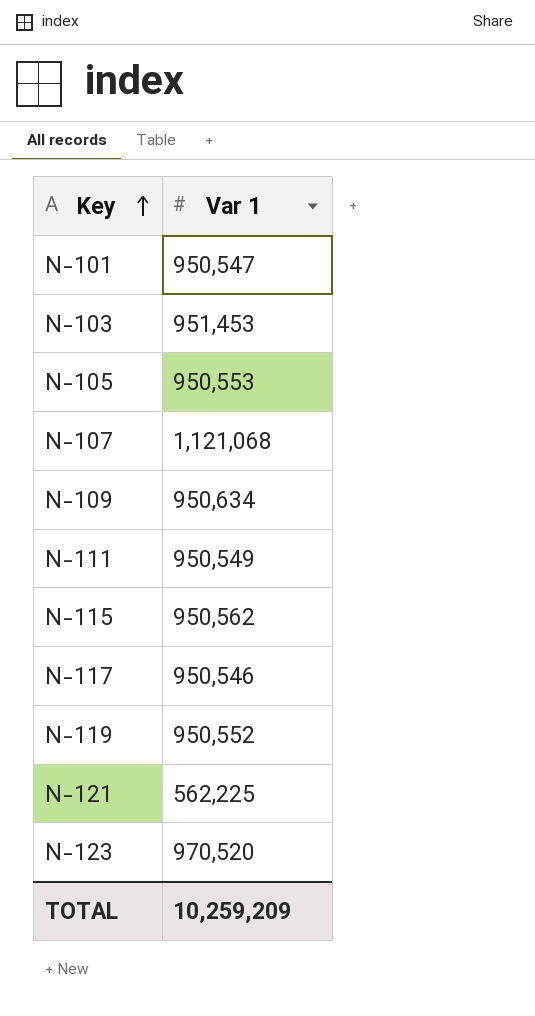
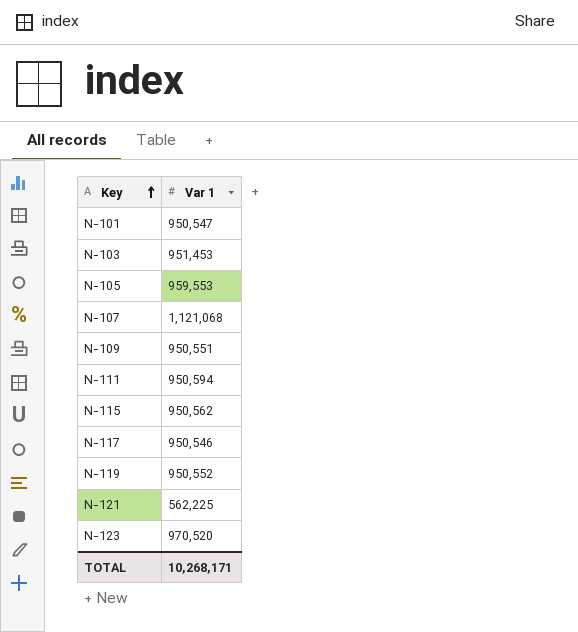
N-105 | Var 1: 950,553 -> 959,553
N-109 | Var 1: 950,634 -> 950,551
N-111 | Var 1: 950,549 -> 950,594
TOTAL | Var 1: 10,259,209 -> 10,268,171

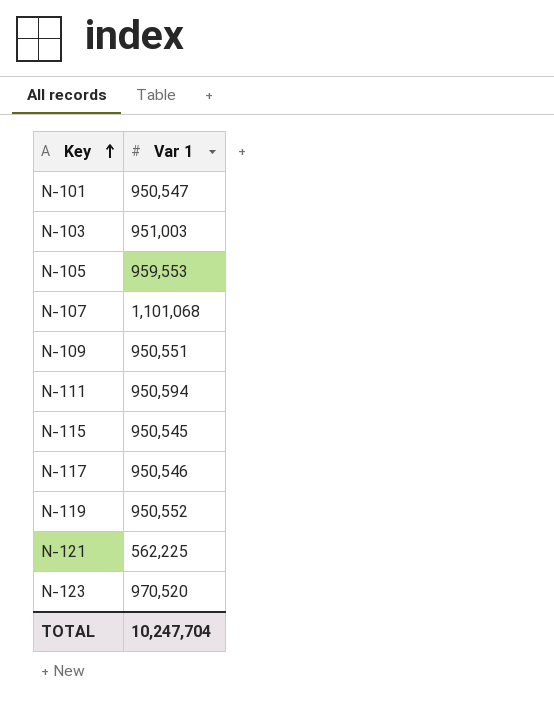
N-103 | Var 1: 951,453 -> 951,003
N-107 | Var 1: 1,121,068 -> 1,101,068
N-115 | Var 1: 950,562 -> 950,545
TOTAL | Var 1: 10,268,171 -> 10,247,704

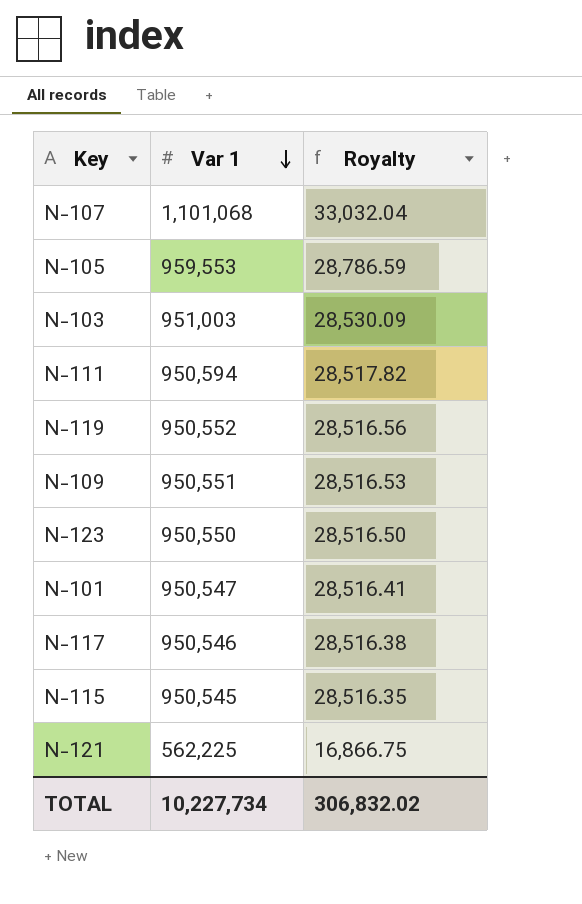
row order: Key ascending -> Var 1 descending
column Royalty | formula: none -> [Var 1] * 0.03
N-123 | Var 1: 970,520 -> 950,550
TOTAL | Var 1: 10,247,704 -> 10,227,734

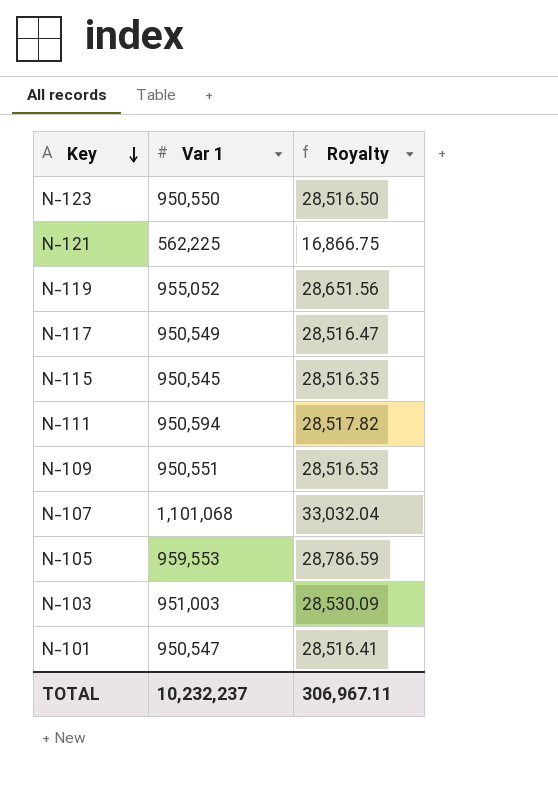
row order: Var 1 descending -> Key descending
N-119 | Var 1: 950,552 -> 955,052
N-119 | Royalty: 28,516.56 -> 28,651.56
N-117 | Var 1: 950,546 -> 950,549
N-117 | Royalty: 28,516.38 -> 28,516.47
TOTAL | Var 1: 10,227,734 -> 10,232,237
TOTAL | Royalty: 306,832.02 -> 306,967.11

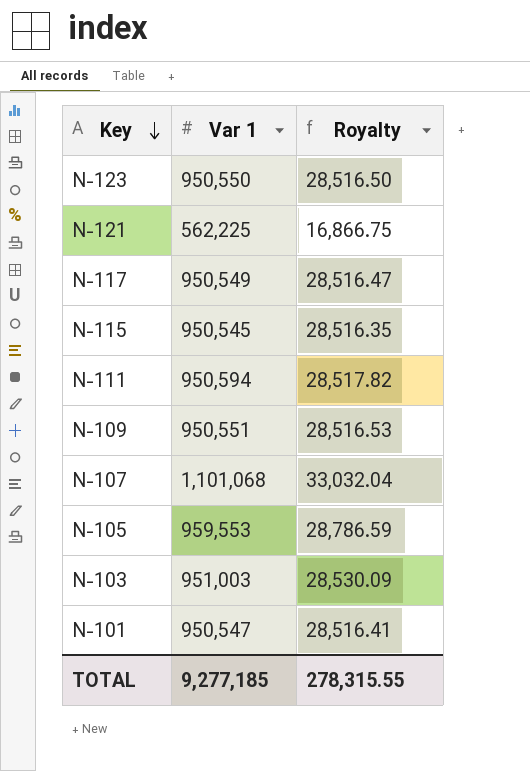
row N-119: 955,052 | 28,651.56 -> none
TOTAL | Var 1: 10,232,237 -> 9,277,185
TOTAL | Royalty: 306,967.11 -> 278,315.55

